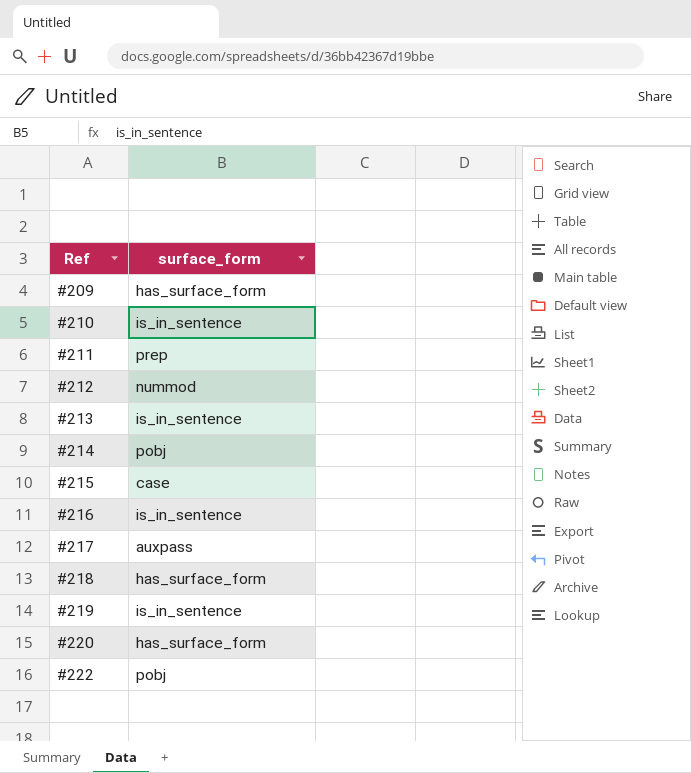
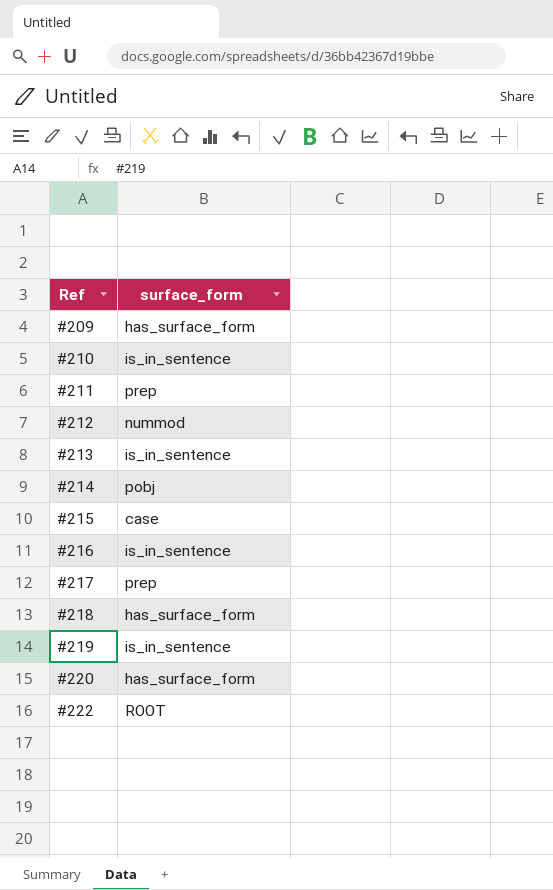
#217 | surface_form: auxpass -> prep
#222 | surface_form: pobj -> ROOT

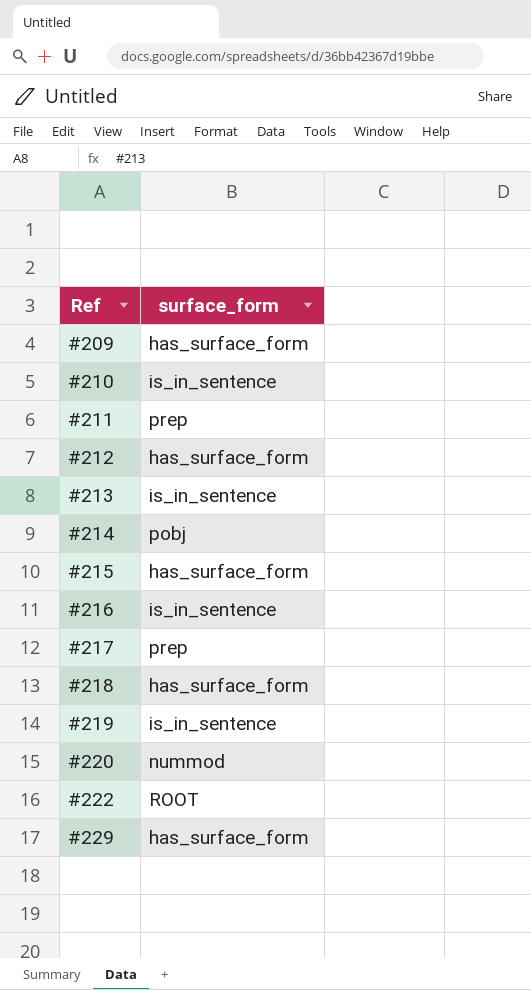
#212 | surface_form: nummod -> has_surface_form
#215 | surface_form: case -> has_surface_form
#220 | surface_form: has_surface_form -> nummod
row #229: none -> has_surface_form

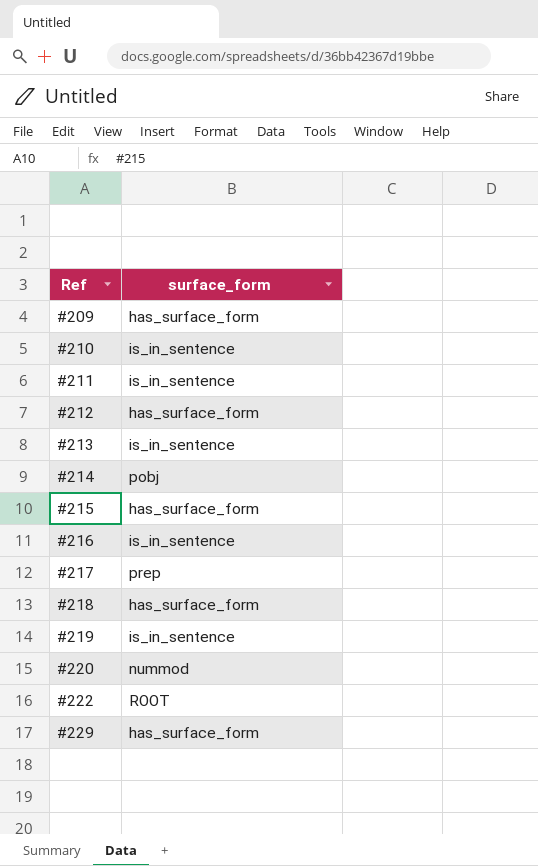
#211 | surface_form: prep -> is_in_sentence

